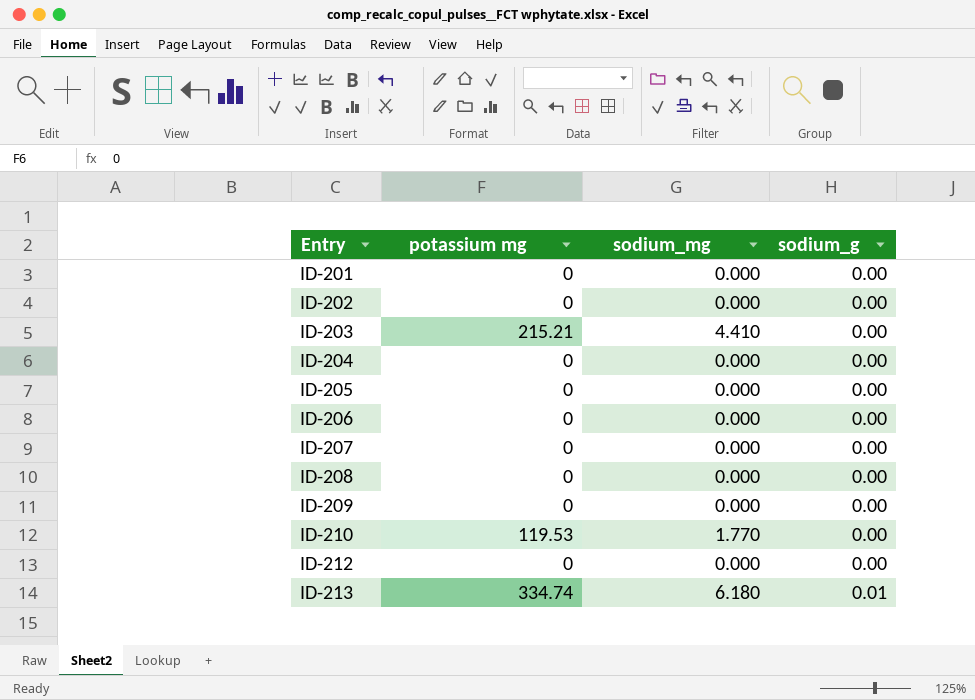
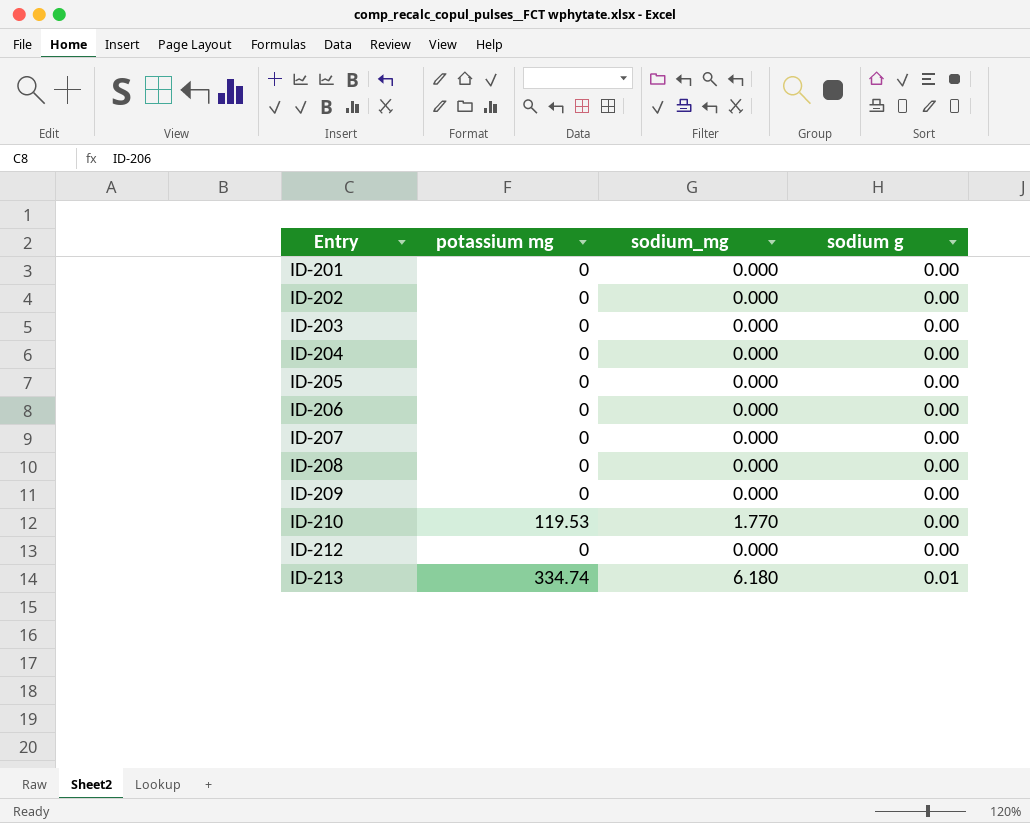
column name: sodium_g -> sodium g
ID-203 | potassium mg: 215.21 -> 0
ID-203 | sodium_mg: 4.410 -> 0.000

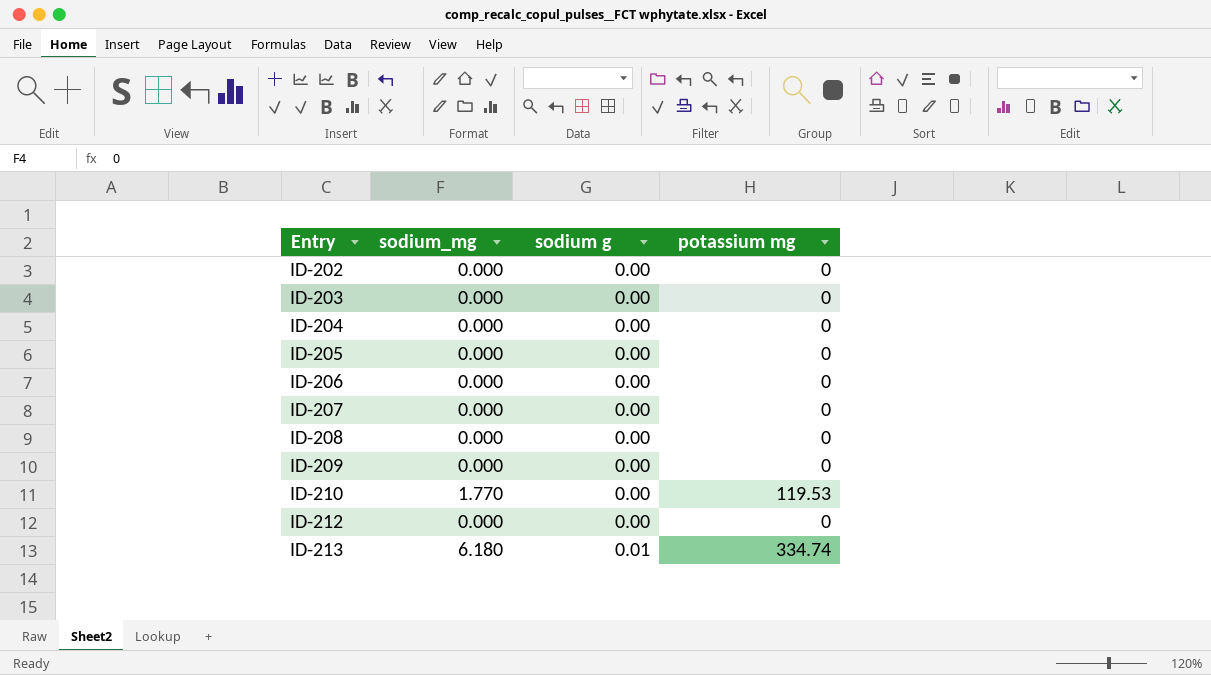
column potassium mg | position: 2 -> 4
row ID-201: 0 | 0.000 | 0.00 -> none

